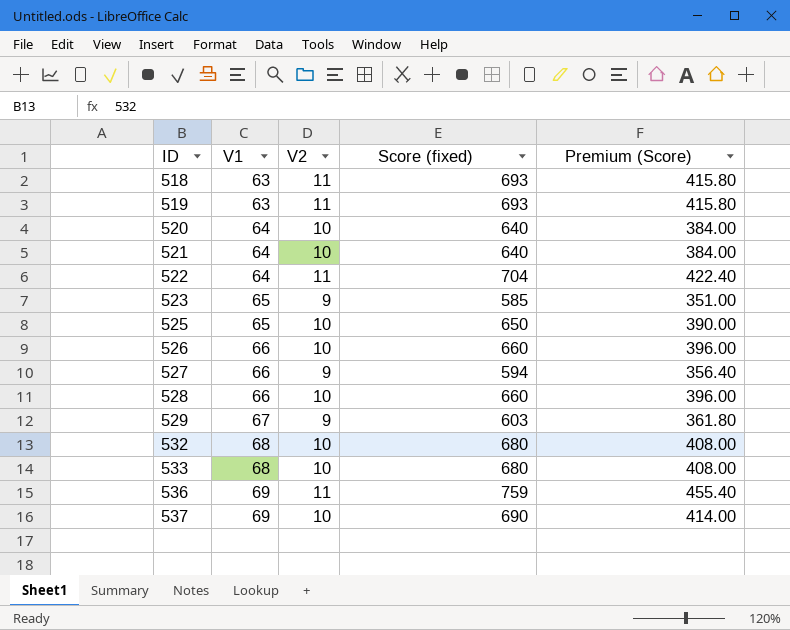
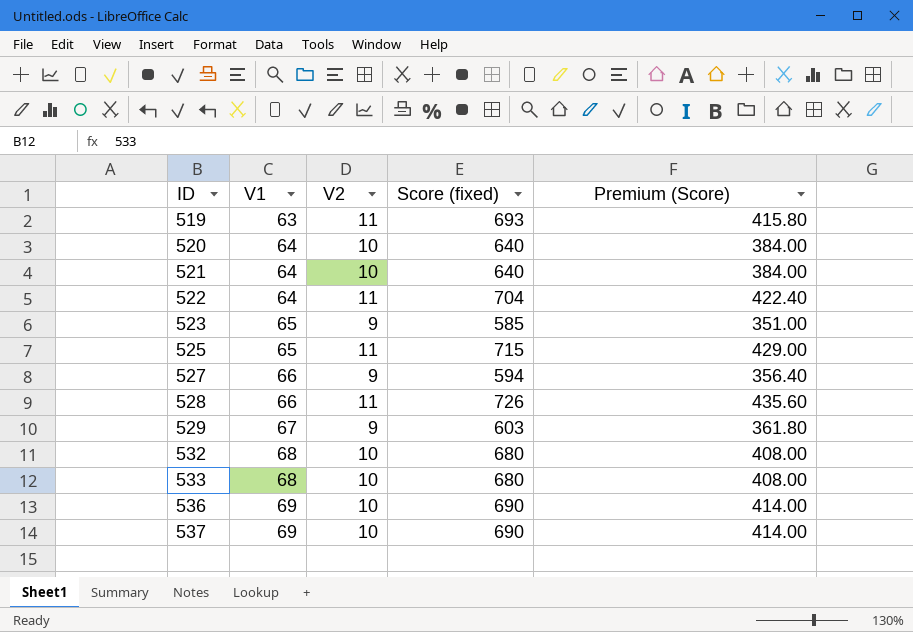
row 518: 63 | 11 | 693 | 415.80 -> none
row 526: 66 | 10 | 660 | 396.00 -> none
525 | V2: 10 -> 11
525 | Score (fixed): 650 -> 715
525 | Premium (Score): 390.00 -> 429.00
528 | V2: 10 -> 11
528 | Score (fixed): 660 -> 726
528 | Premium (Score): 396.00 -> 435.60
536 | V2: 11 -> 10
536 | Score (fixed): 759 -> 690
536 | Premium (Score): 455.40 -> 414.00

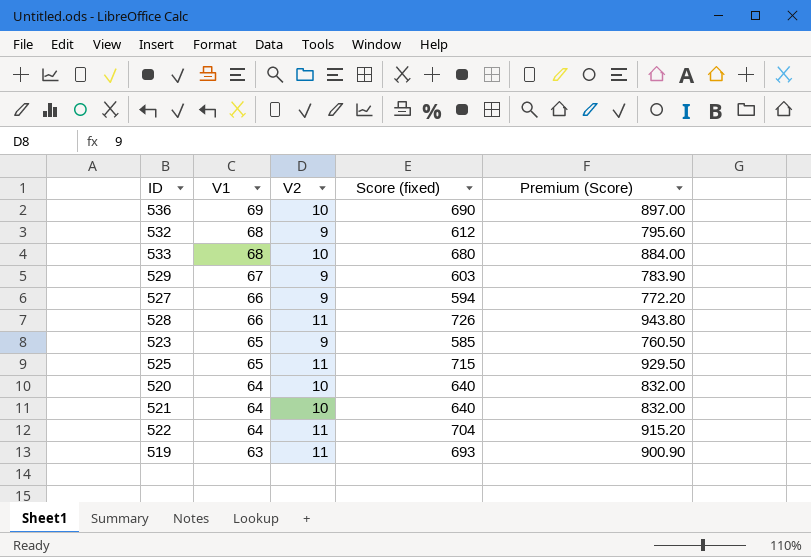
row order: ID ascending -> V1 descending
column Premium (Score) | formula: [Score (fixed)] * 0.6 -> [Score (fixed)] * 1.3
row 537: 69 | 10 | 690 | 414.00 -> none
532 | V2: 10 -> 9
532 | Score (fixed): 680 -> 612

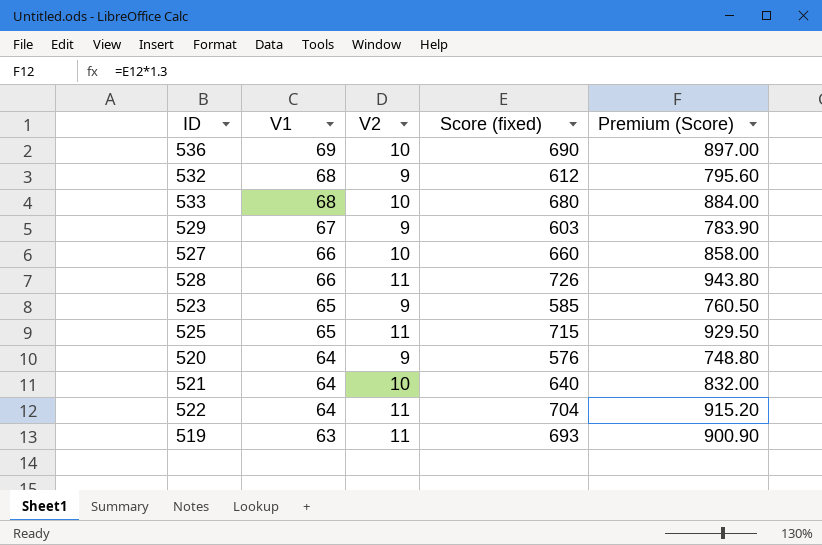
527 | V2: 9 -> 10
527 | Score (fixed): 594 -> 660
527 | Premium (Score): 772.20 -> 858.00
520 | V2: 10 -> 9
520 | Score (fixed): 640 -> 576
520 | Premium (Score): 832.00 -> 748.80

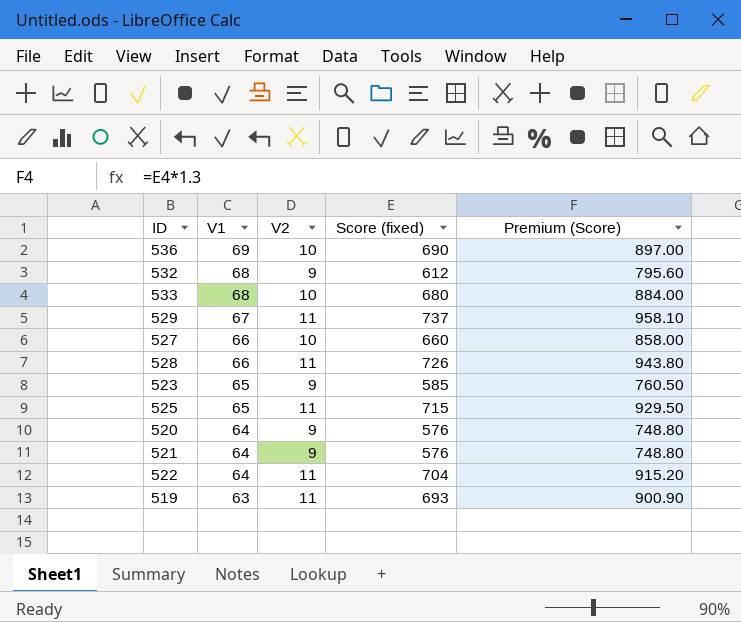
529 | V2: 9 -> 11
529 | Score (fixed): 603 -> 737
529 | Premium (Score): 783.90 -> 958.10
521 | V2: 10 -> 9
521 | Score (fixed): 640 -> 576
521 | Premium (Score): 832.00 -> 748.80

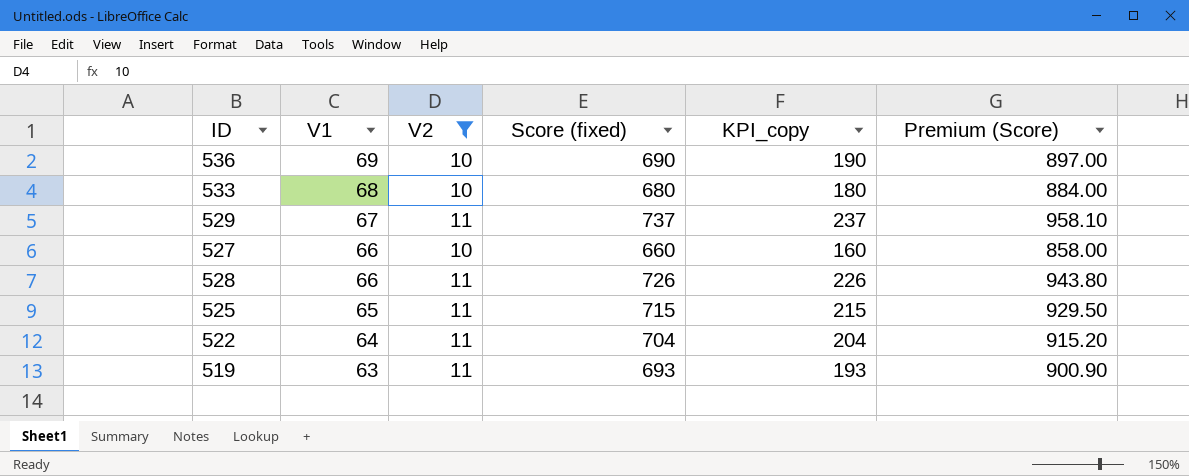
filter: none -> V2 != 9
column KPI_copy | formula: none -> [Score (fixed)] - 500

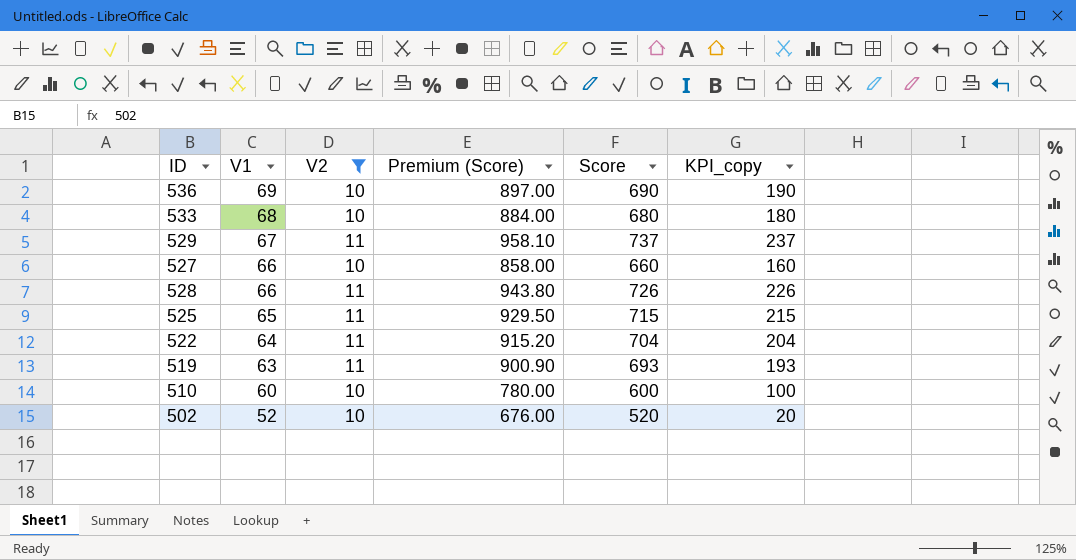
column Premium (Score) | position: 6 -> 4
column name: Score (fixed) -> Score
row 510: none -> 60 | 10 | 780.00 | 600 | 100
row 502: none -> 52 | 10 | 676.00 | 520 | 20

